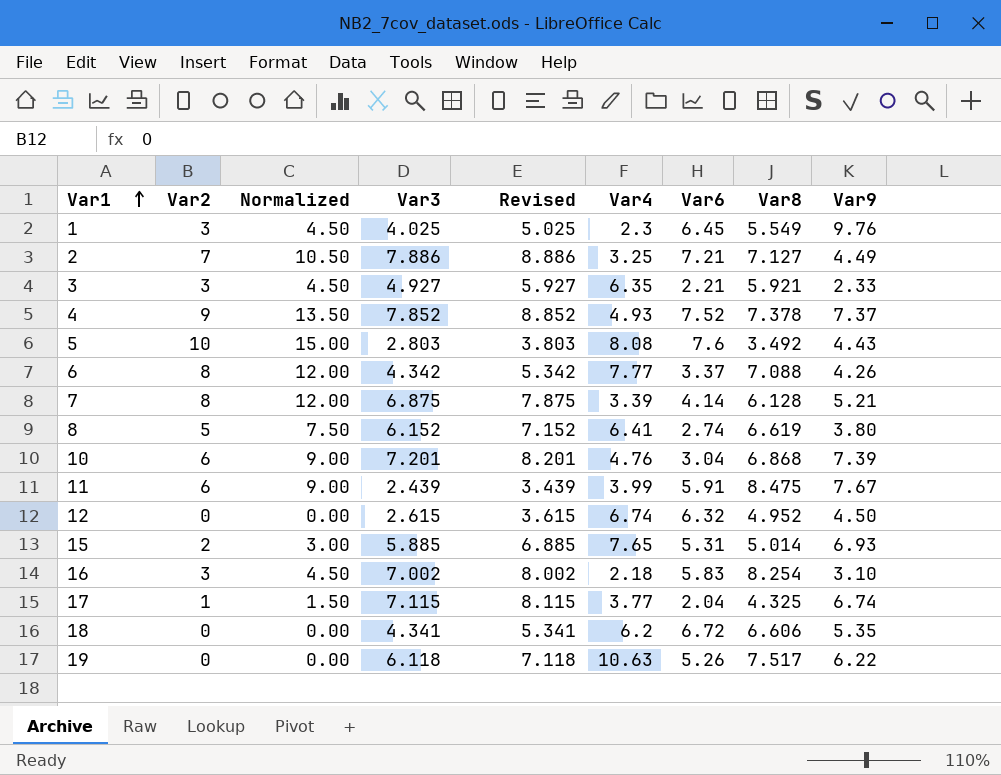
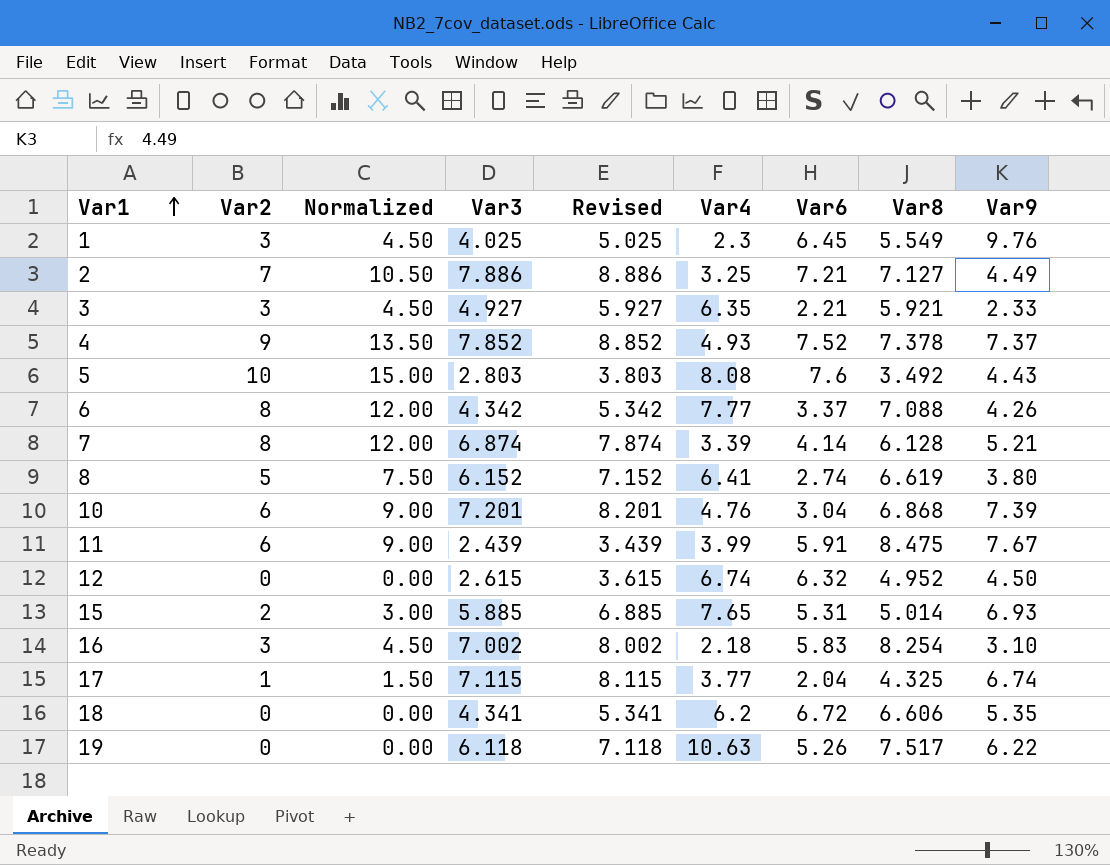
7 | Var3: 6.875 -> 6.874
7 | Revised: 7.875 -> 7.874

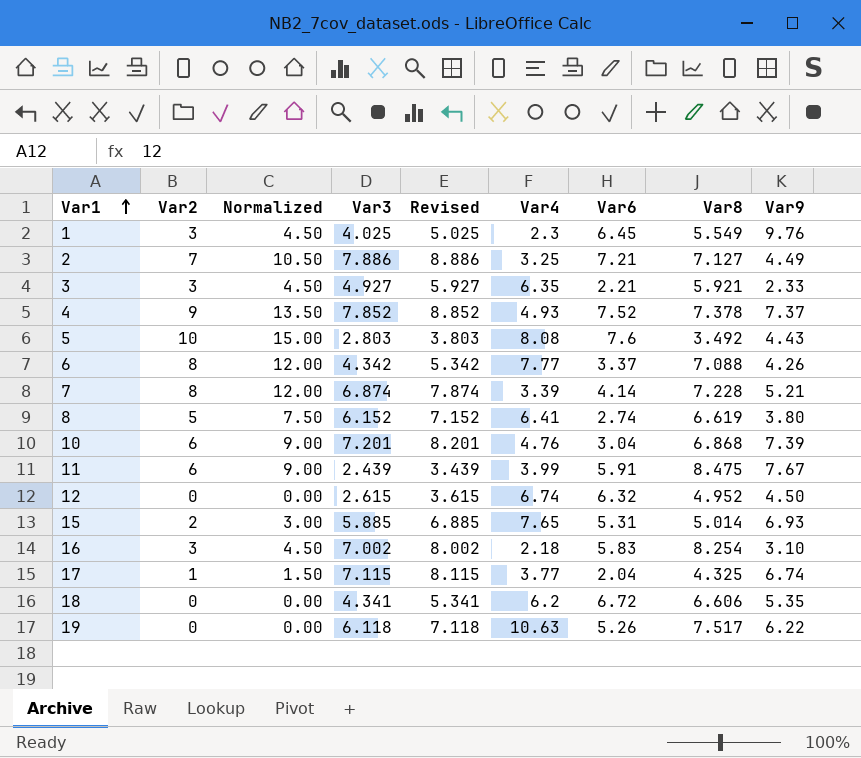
7 | Var8: 6.128 -> 7.228

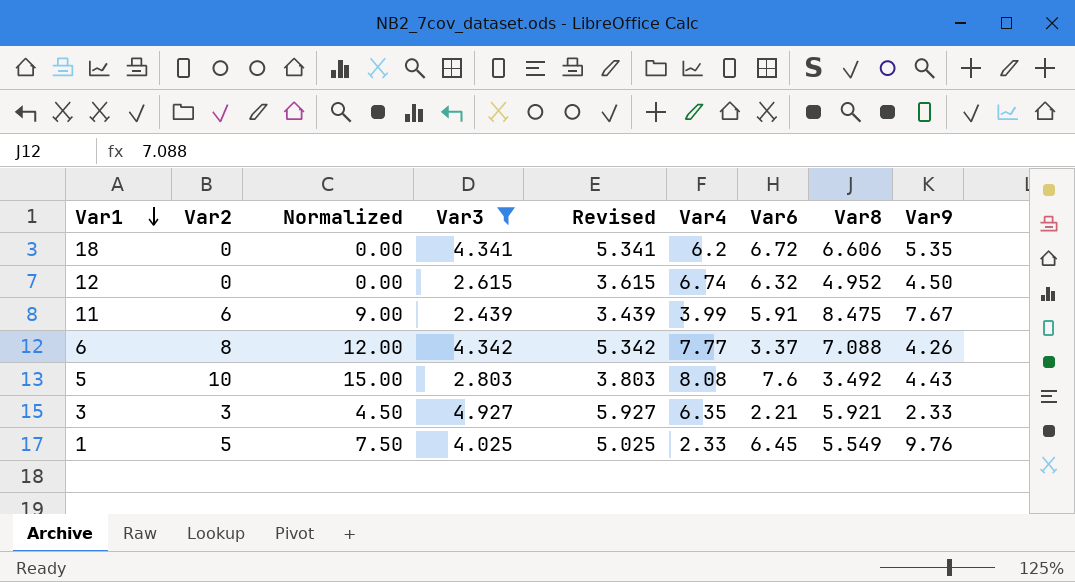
filter: none -> Var3 <= 4.927
row order: Var1 ascending -> Var1 descending
1 | Var2: 3 -> 5
1 | Normalized: 4.50 -> 7.50
1 | Var4: 2.3 -> 2.33

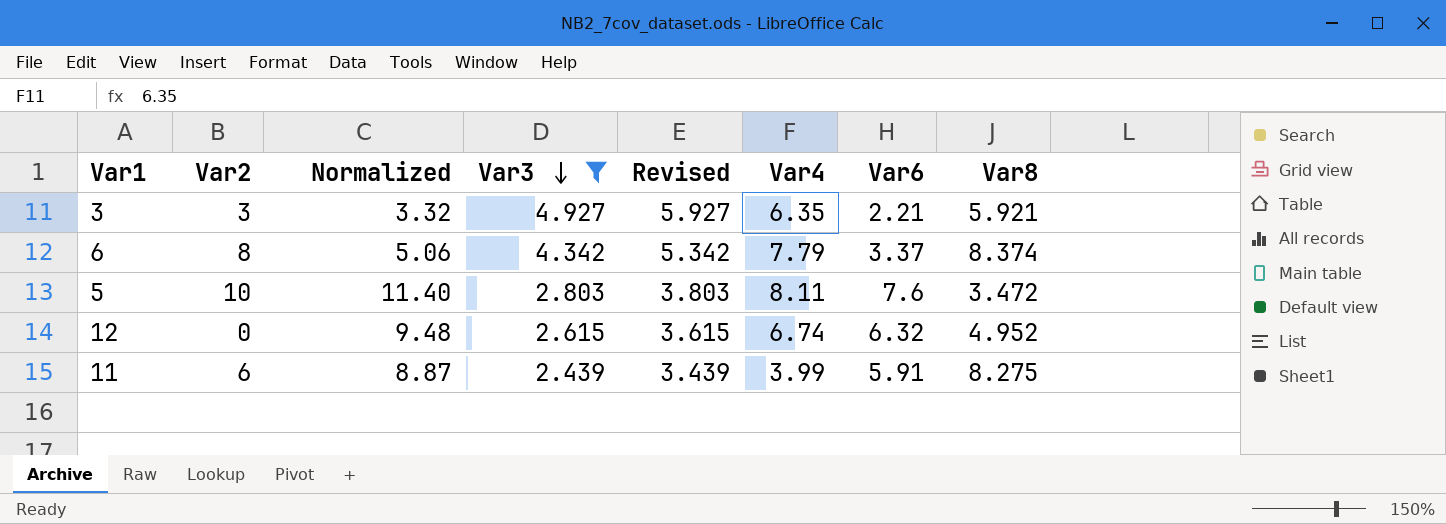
row order: Var1 descending -> Var3 descending
column Var9 | position: 9 -> none
column Normalized | formula: [Var2] * 1.5 -> [Var6] * 1.5
row 18: 0 | 0.00 | 4.341 | 5.341 | 6.2 | 6.72 | 6.606 | 5.35 -> none
row 1: 5 | 7.50 | 4.025 | 5.025 | 2.33 | 6.45 | 5.549 | 9.76 -> none
6 | Var4: 7.77 -> 7.79
6 | Var8: 7.088 -> 8.374
5 | Var4: 8.08 -> 8.11
5 | Var8: 3.492 -> 3.472
11 | Var8: 8.475 -> 8.275

